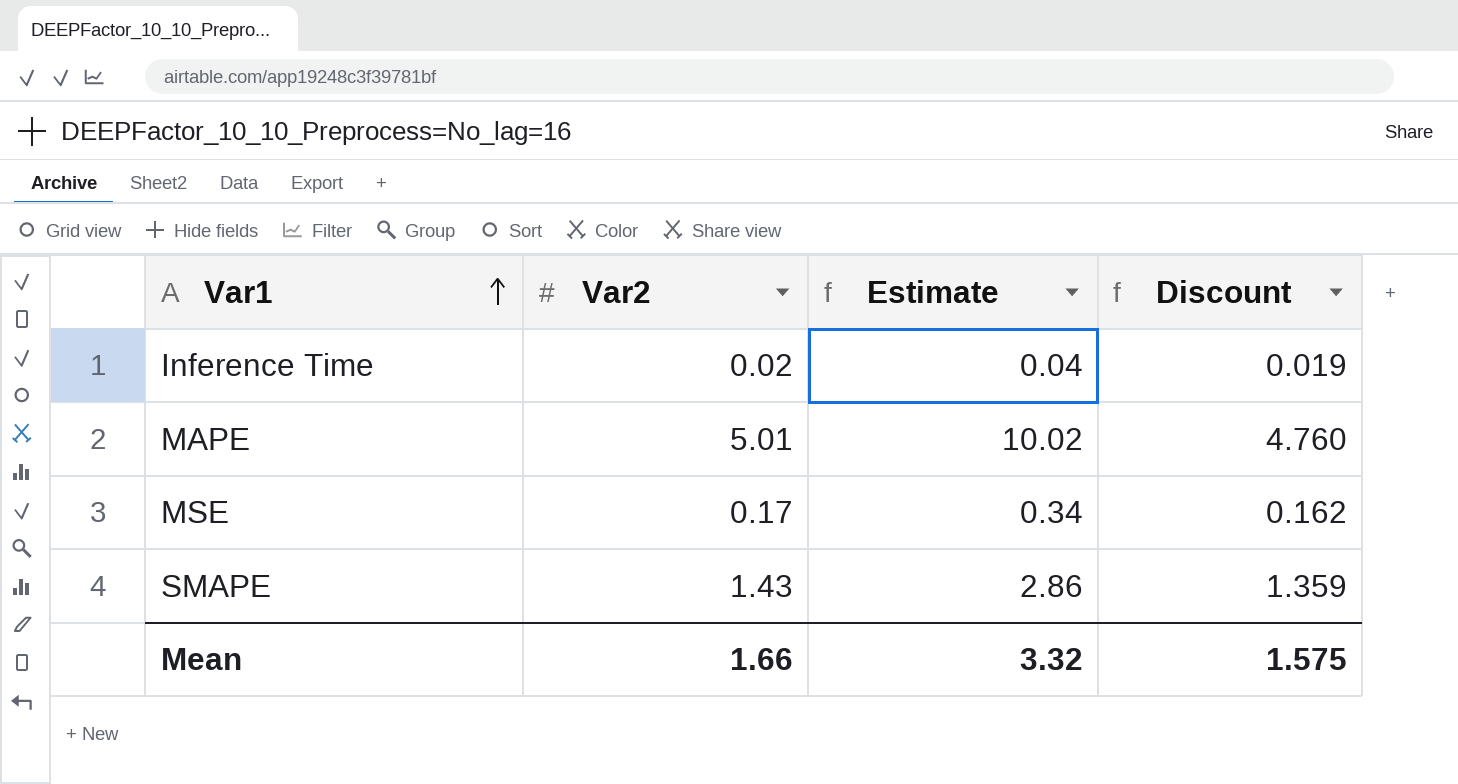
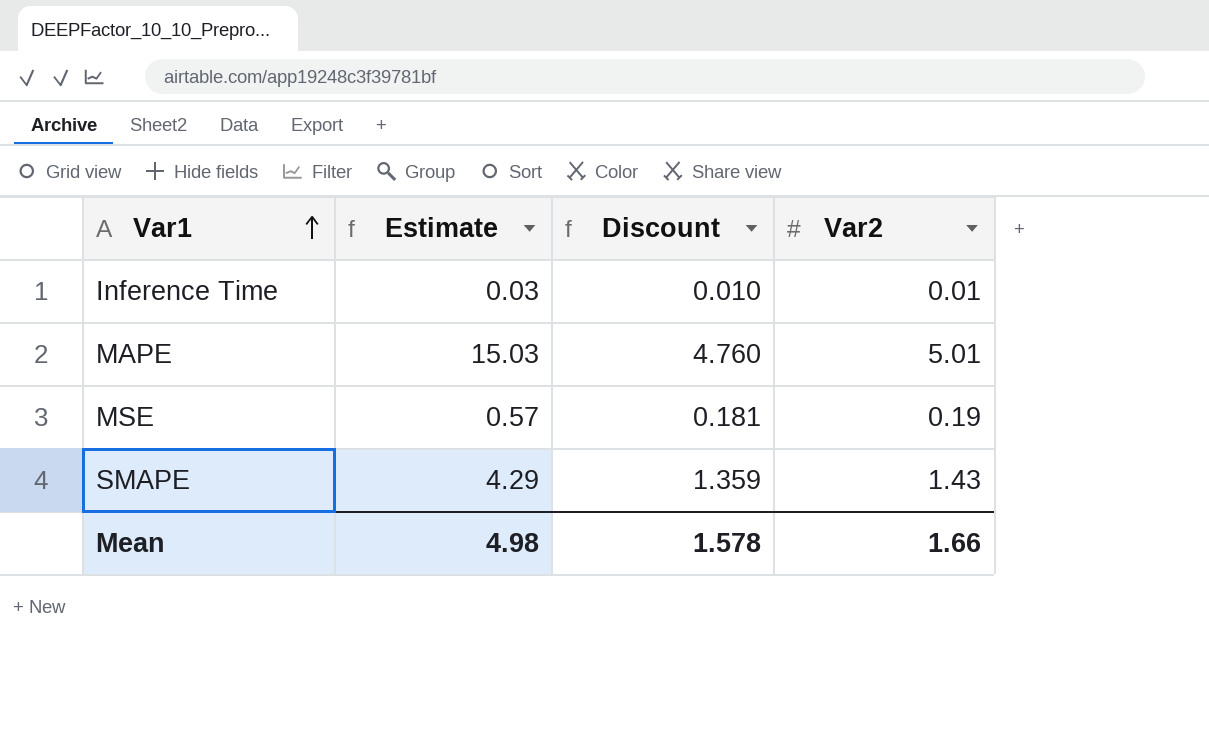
column Estimate | formula: [Var2] * 2 -> [Var2] * 3
column Var2 | position: 2 -> 4
Inference Time | Discount: 0.019 -> 0.010
Inference Time | Var2: 0.02 -> 0.01
MSE | Discount: 0.162 -> 0.181
MSE | Var2: 0.17 -> 0.19
Mean | Estimate: 3.32 -> 4.98
Mean | Discount: 1.575 -> 1.578

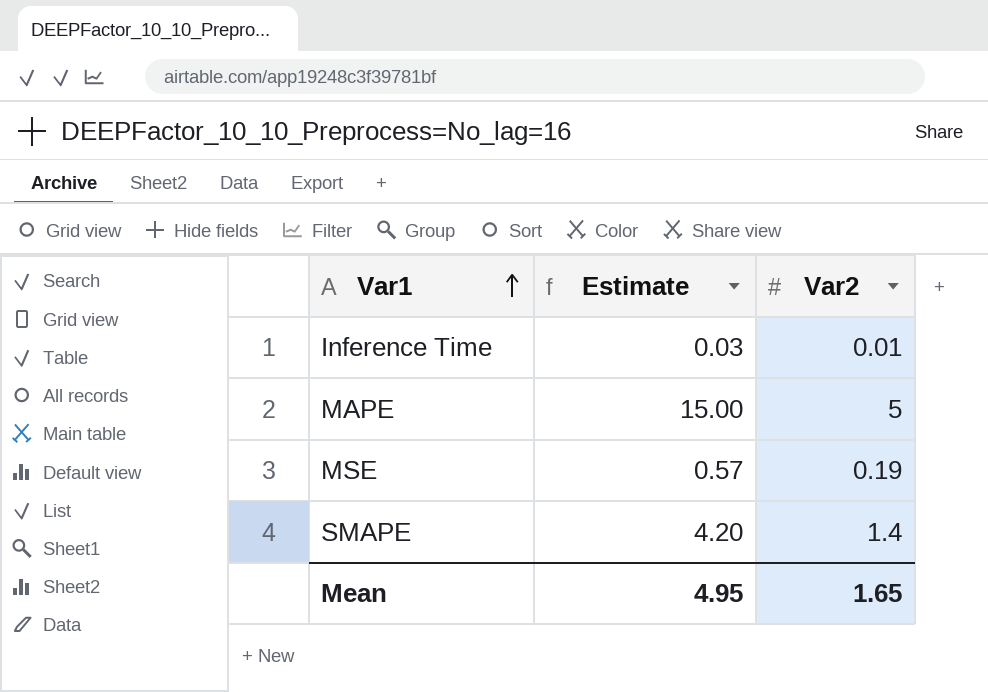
column Discount | formula: [Var2] * 0.95 -> none
MAPE | Estimate: 15.03 -> 15.00
MAPE | Var2: 5.01 -> 5
SMAPE | Estimate: 4.29 -> 4.20
SMAPE | Var2: 1.43 -> 1.4
Mean | Estimate: 4.98 -> 4.95
Mean | Var2: 1.66 -> 1.65

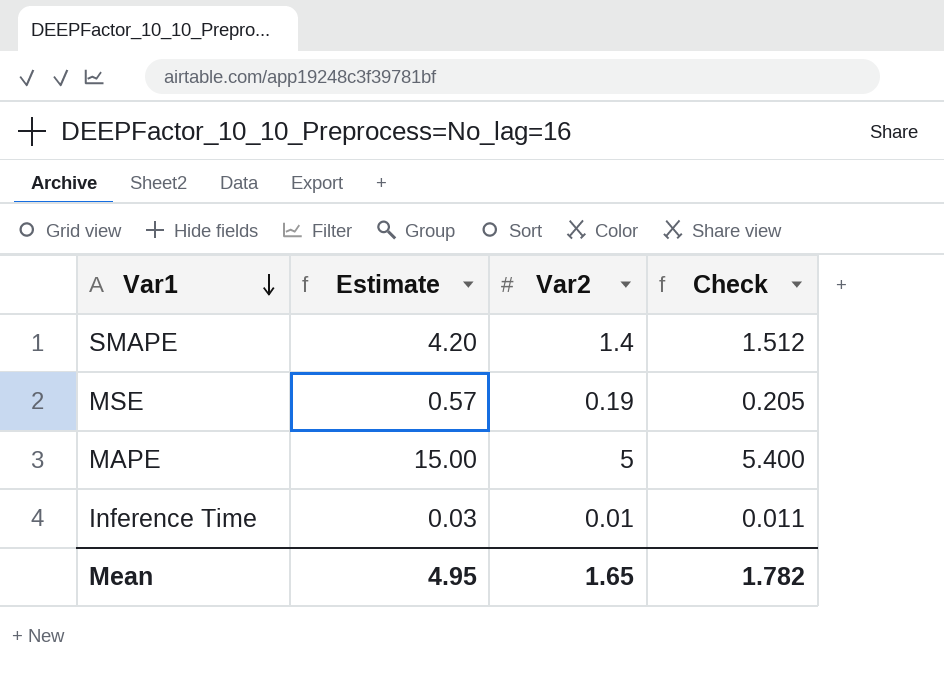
row order: Var1 ascending -> Var1 descending
column Check | formula: none -> [Var2] * 1.08

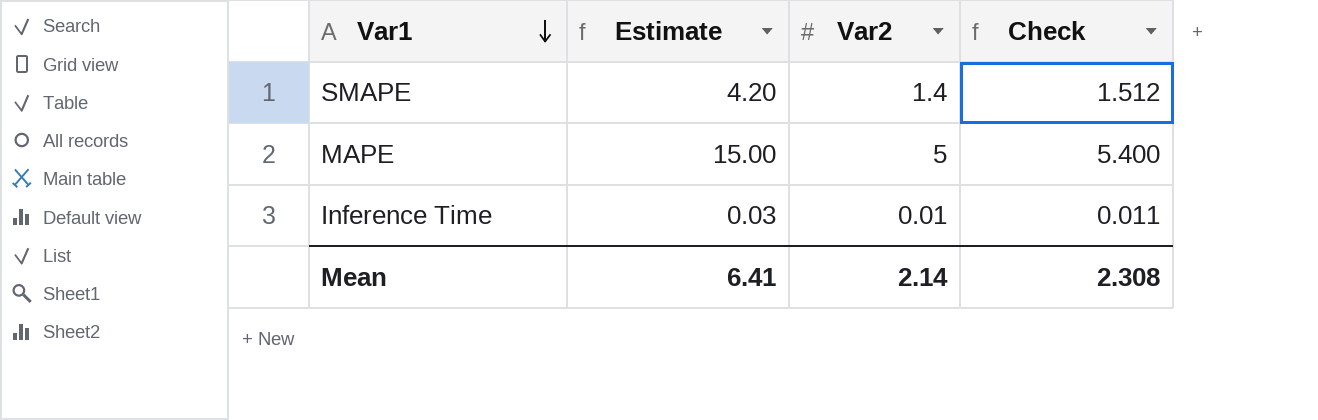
row MSE: 0.57 | 0.19 | 0.205 -> none
Mean | Estimate: 4.95 -> 6.41
Mean | Var2: 1.65 -> 2.14
Mean | Check: 1.782 -> 2.308

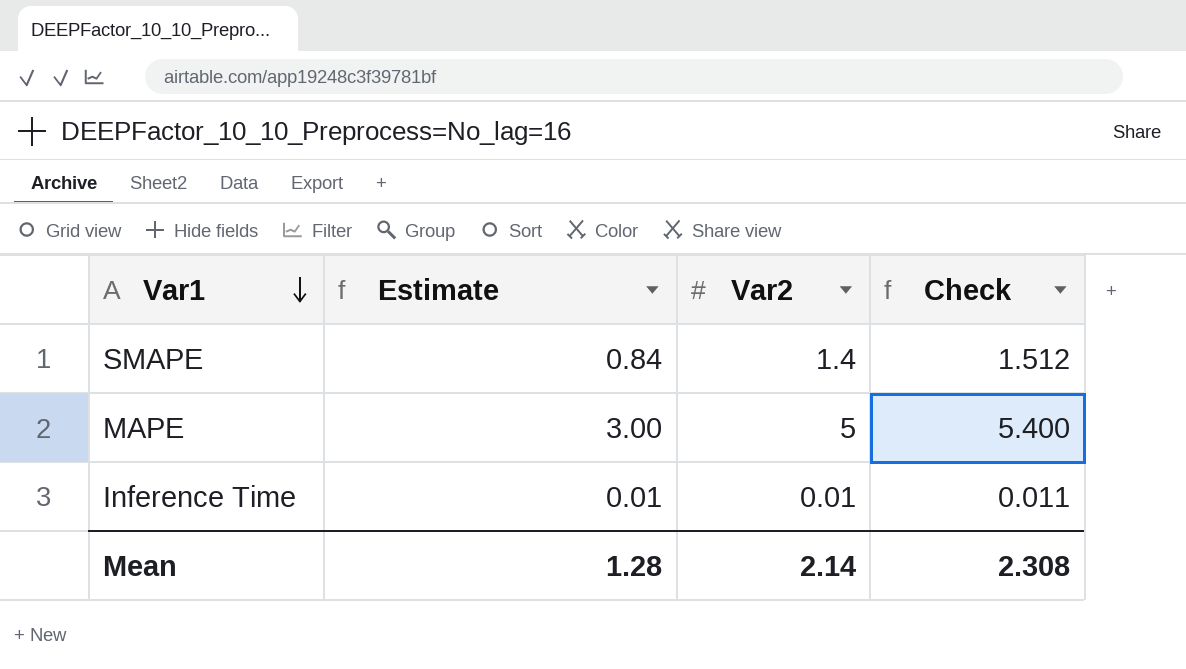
column Estimate | formula: [Var2] * 3 -> [Var2] * 0.6
Mean | Estimate: 6.41 -> 1.28

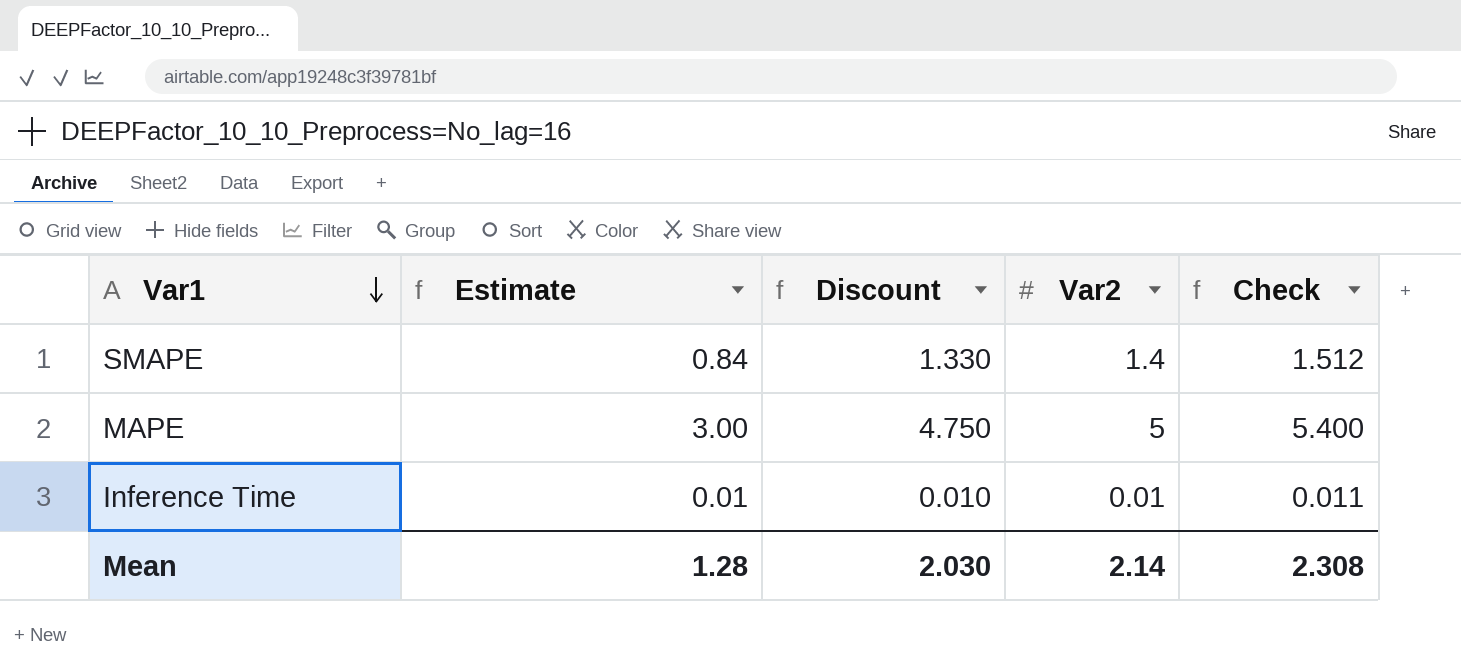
column Discount | formula: none -> [Var2] * 0.95

